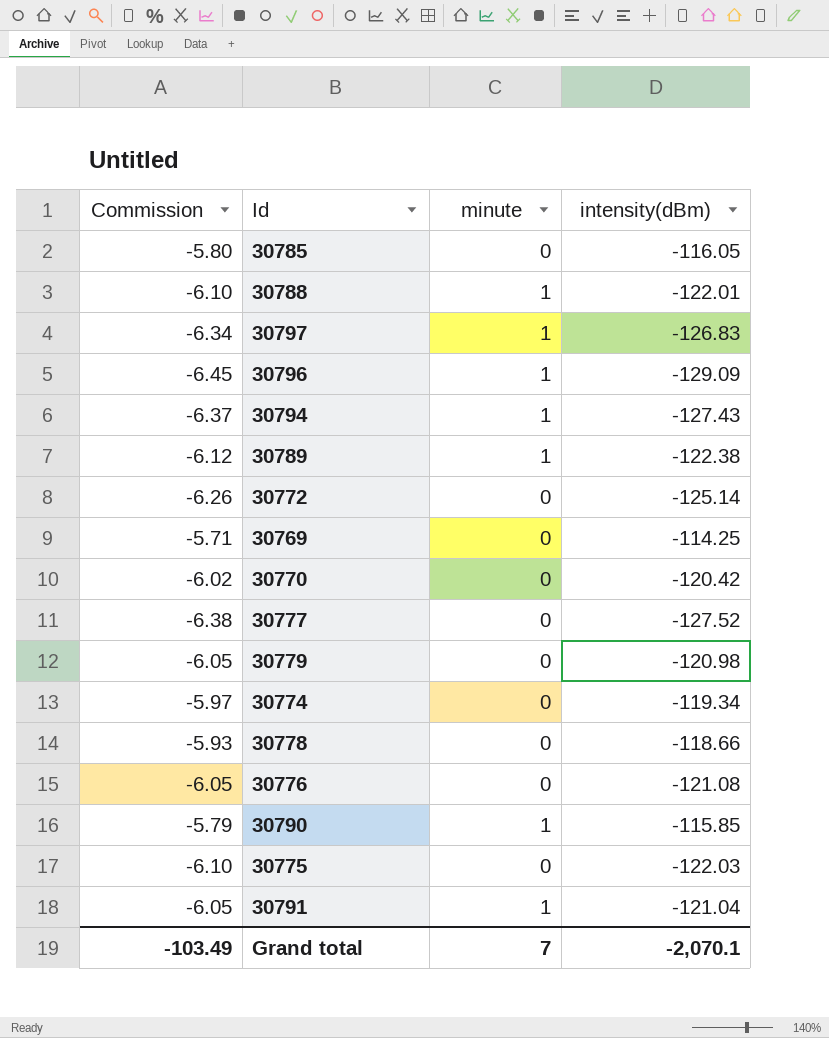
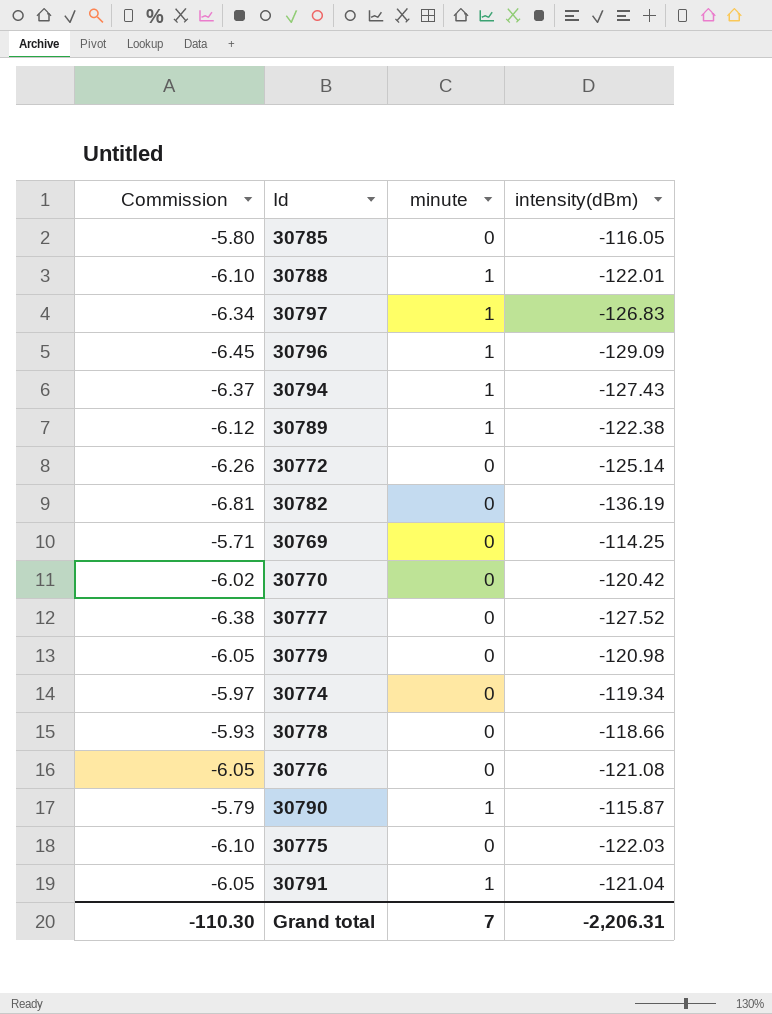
row 30782: none -> -6.81 | 0 | -136.19
30790 | intensity(dBm): -115.85 -> -115.87
Grand total | Commission: -103.49 -> -110.30
Grand total | intensity(dBm): -2,070.1 -> -2,206.31

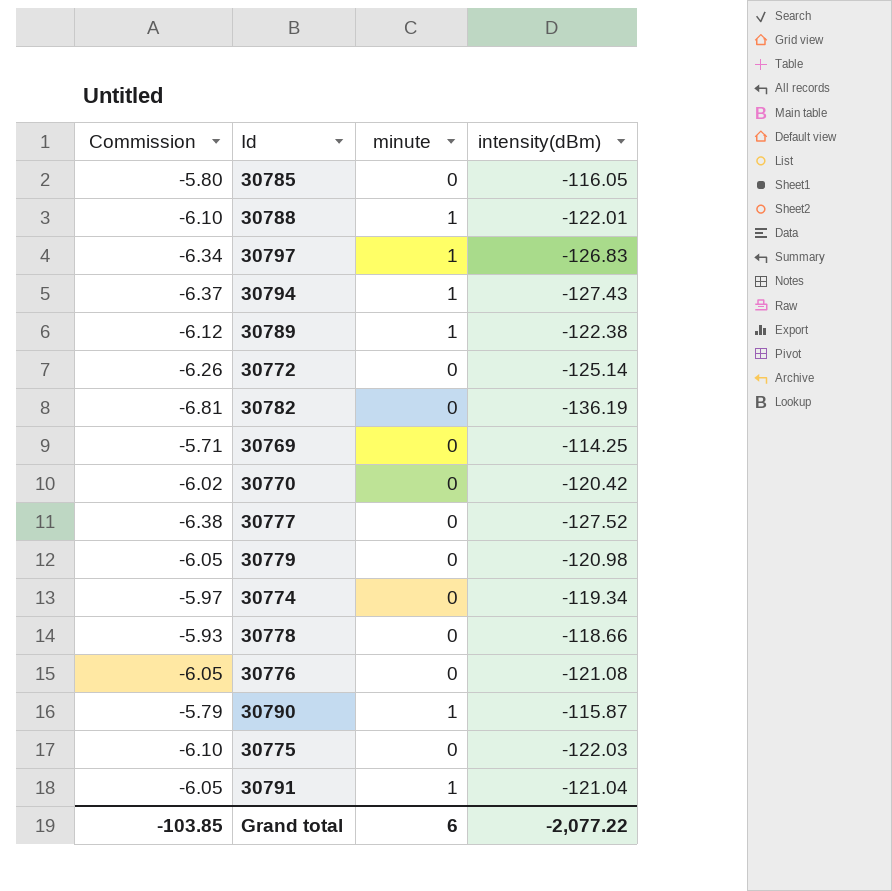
row 30796: -6.45 | 1 | -129.09 -> none
Grand total | Commission: -110.30 -> -103.85
Grand total | minute: 7 -> 6
Grand total | intensity(dBm): -2,206.31 -> -2,077.22

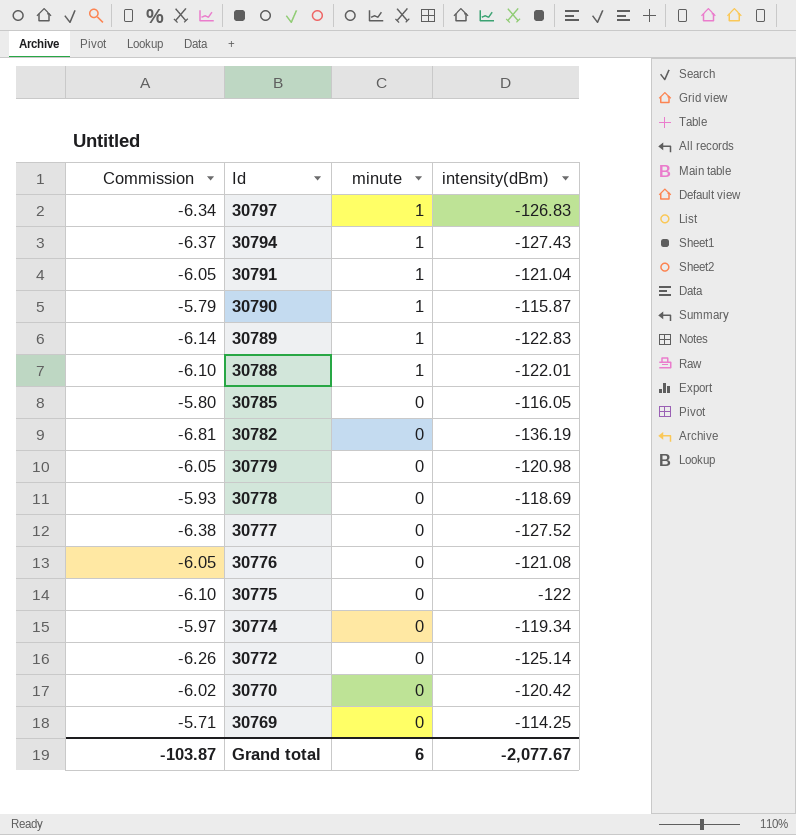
row order: none -> Id descending
30789 | Commission: -6.12 -> -6.14
30789 | intensity(dBm): -122.38 -> -122.83
30778 | intensity(dBm): -118.66 -> -118.69
30775 | intensity(dBm): -122.03 -> -122
Grand total | Commission: -103.85 -> -103.87
Grand total | intensity(dBm): -2,077.22 -> -2,077.67

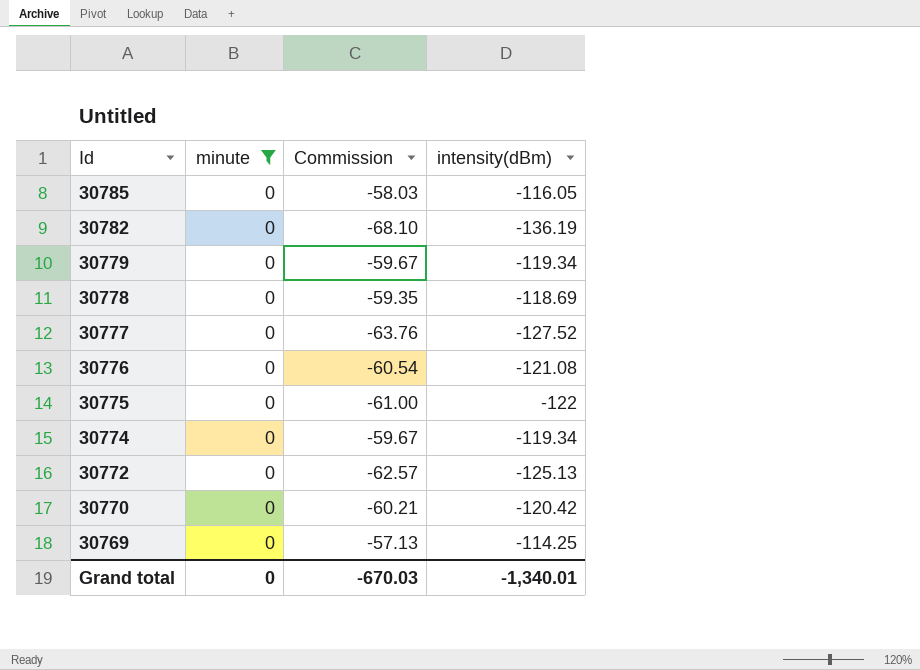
filter: none -> minute = 0
column Commission | formula: [intensity(dBm)] * 0.05 -> [intensity(dBm)] * 0.5
column Commission | position: 1 -> 3
30779 | intensity(dBm): -120.98 -> -119.34
30772 | intensity(dBm): -125.14 -> -125.13
Grand total | minute: 6 -> 0
Grand total | Commission: -103.87 -> -670.03
Grand total | intensity(dBm): -2,077.67 -> -1,340.01

